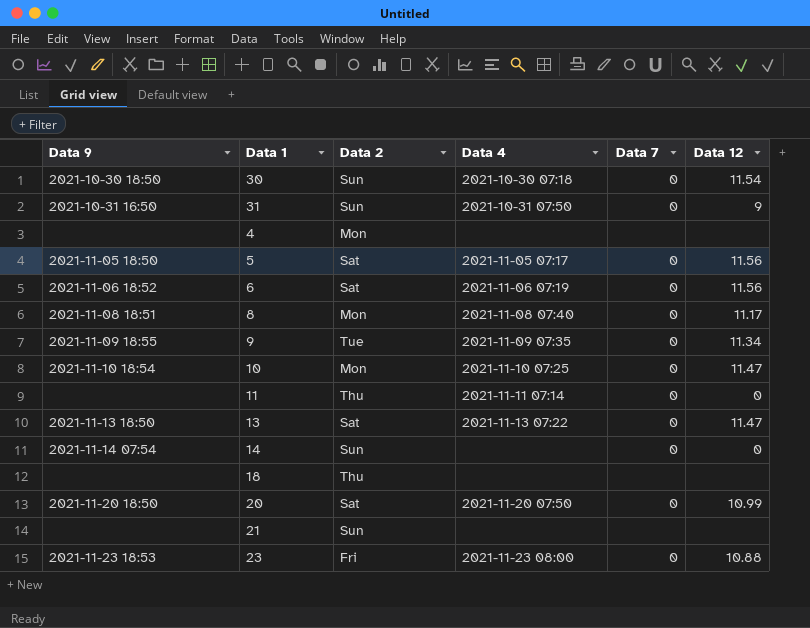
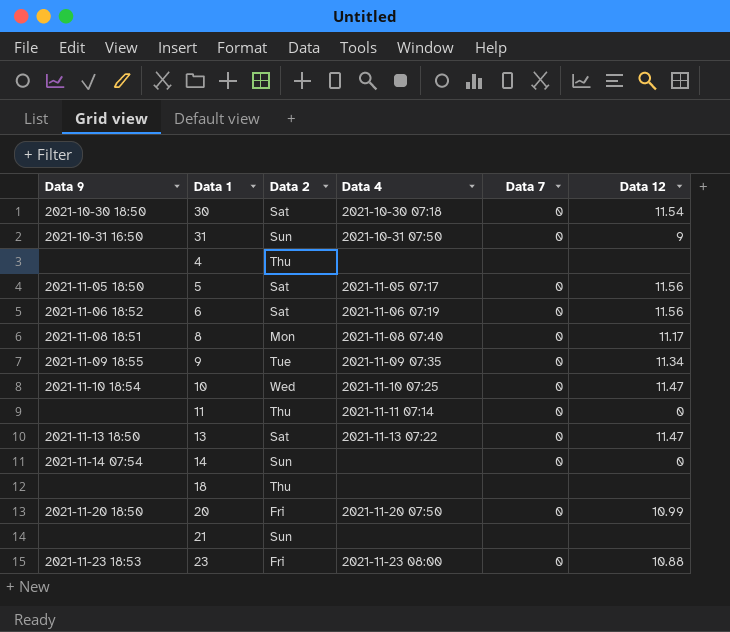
30 | Data 2: Sun -> Sat
4 | Data 2: Mon -> Thu
10 | Data 2: Mon -> Wed
20 | Data 2: Sat -> Fri

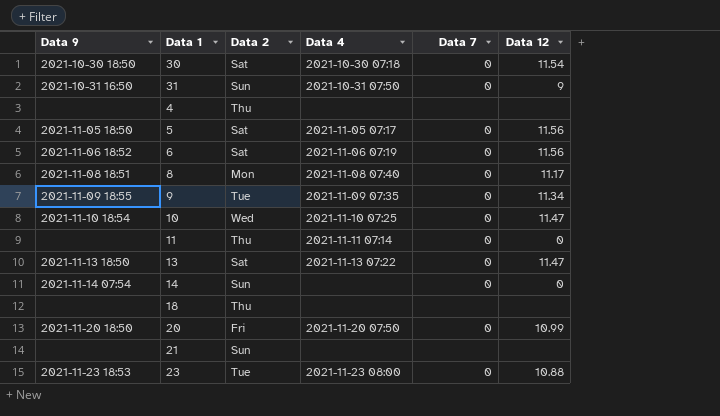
23 | Data 2: Fri -> Tue

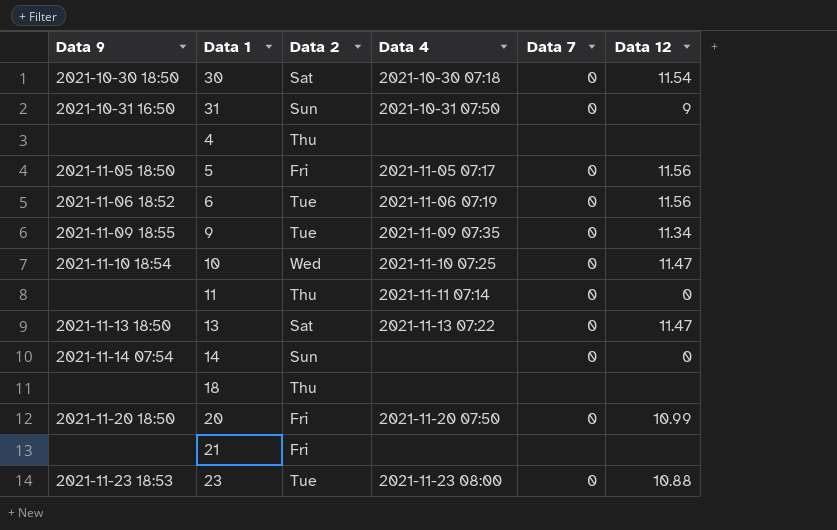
row 8: 2021-11-08 18:51 | Mon | 2021-11-08 07:40 | 0 | 11.17 -> none
5 | Data 2: Sat -> Fri
6 | Data 2: Sat -> Tue
21 | Data 2: Sun -> Fri

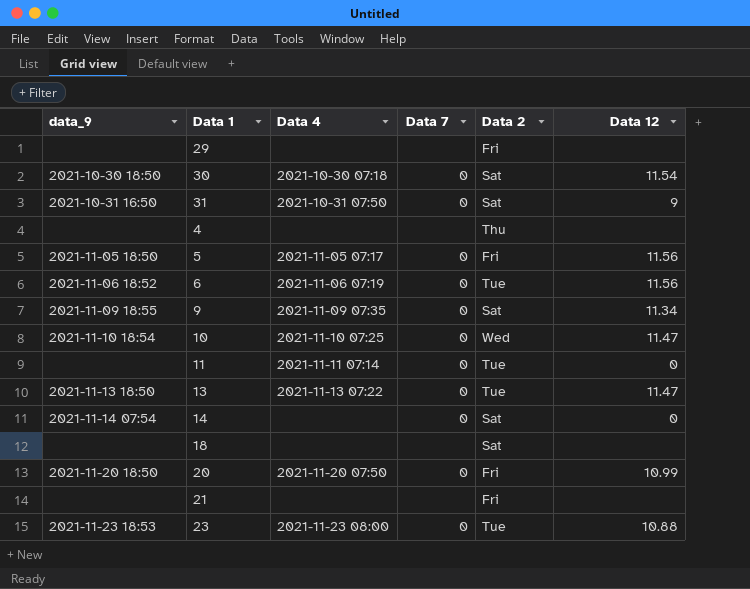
column name: Data 9 -> data_9
column Data 2 | position: 3 -> 5
row 29: none -> none | none | none | Fri | none
31 | Data 2: Sun -> Sat
9 | Data 2: Tue -> Sat
11 | Data 2: Thu -> Tue
13 | Data 2: Sat -> Tue
14 | Data 2: Sun -> Sat
18 | Data 2: Thu -> Sat

